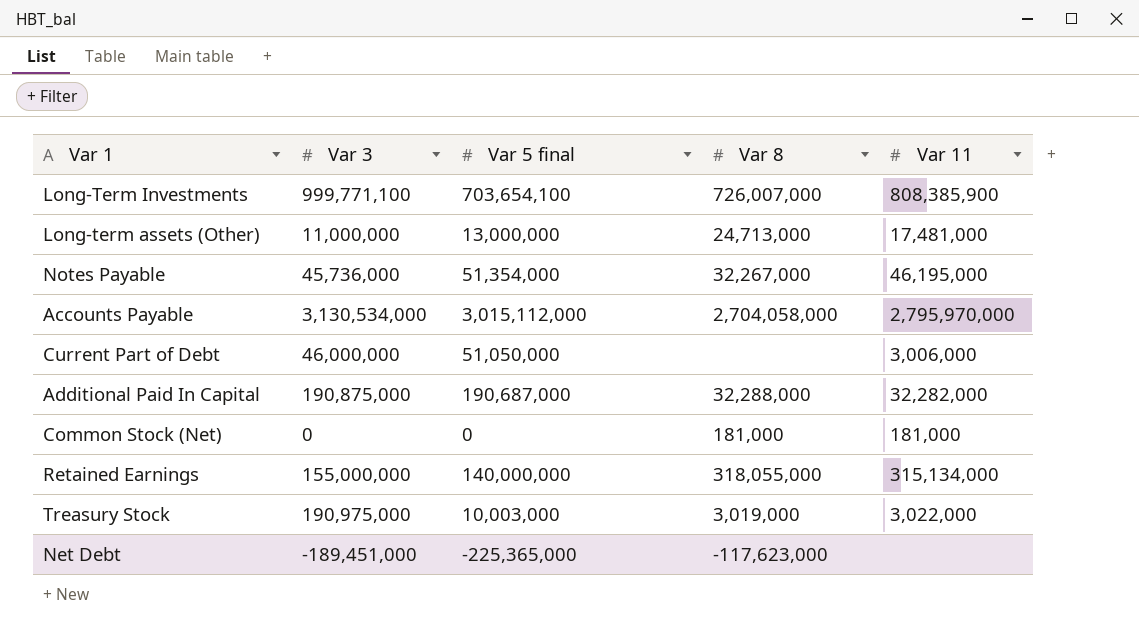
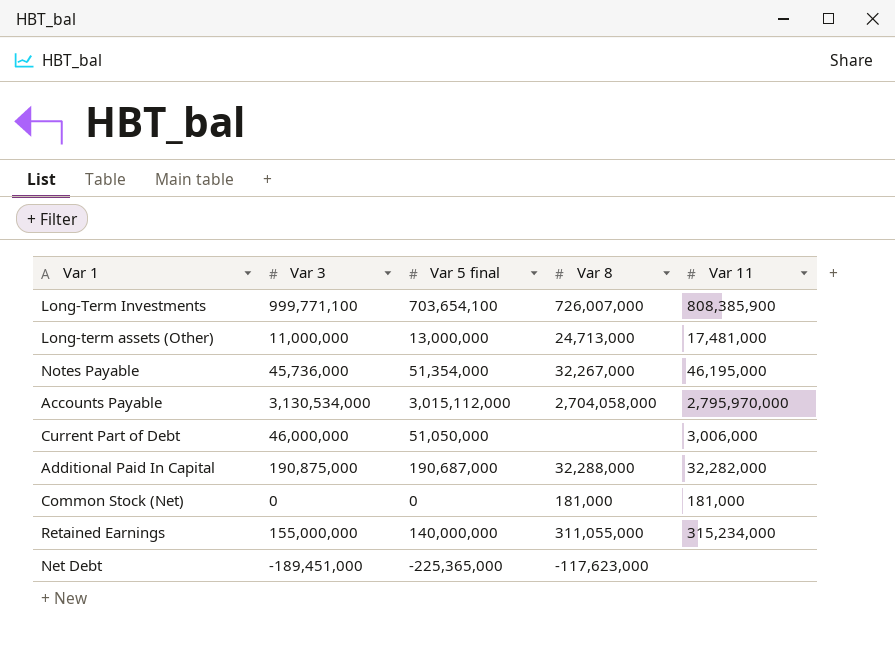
row Treasury Stock: 190,975,000 | 10,003,000 | 3,019,000 | 3,022,000 -> none
Retained Earnings | Var 8: 318,055,000 -> 311,055,000
Retained Earnings | Var 11: 315,134,000 -> 315,234,000

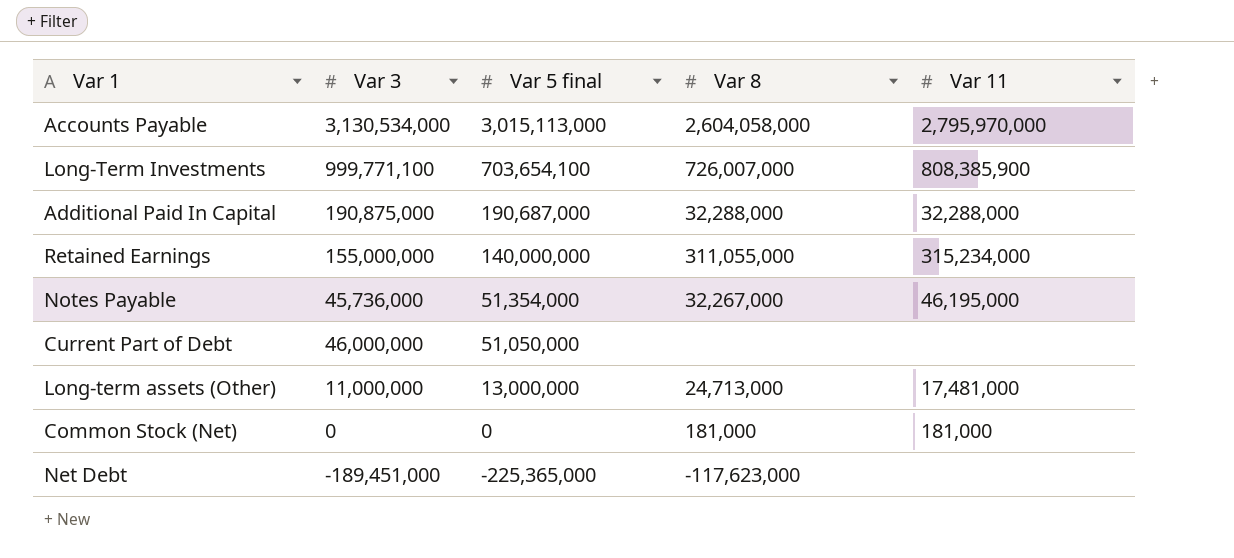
row order: none -> Var 5 final descending
Accounts Payable | Var 5 final: 3,015,112,000 -> 3,015,113,000
Accounts Payable | Var 8: 2,704,058,000 -> 2,604,058,000
Additional Paid In Capital | Var 11: 32,282,000 -> 32,288,000
Current Part of Debt | Var 11: 3,006,000 -> none

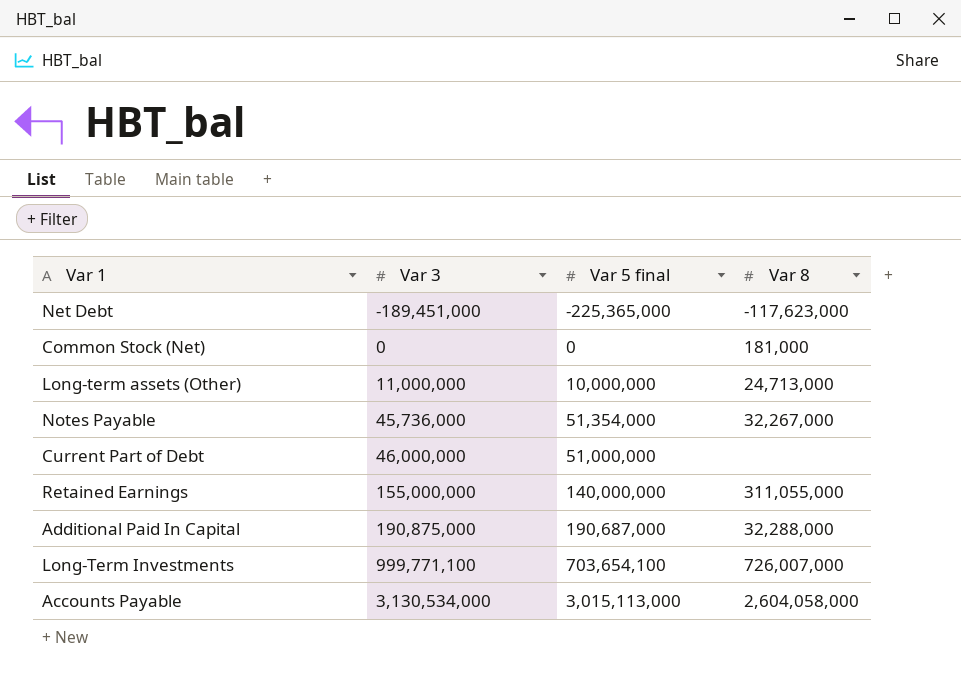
row order: Var 5 final descending -> Var 3 ascending
column Var 11 | position: 5 -> none
Long-term assets (Other) | Var 5 final: 13,000,000 -> 10,000,000
Current Part of Debt | Var 5 final: 51,050,000 -> 51,000,000

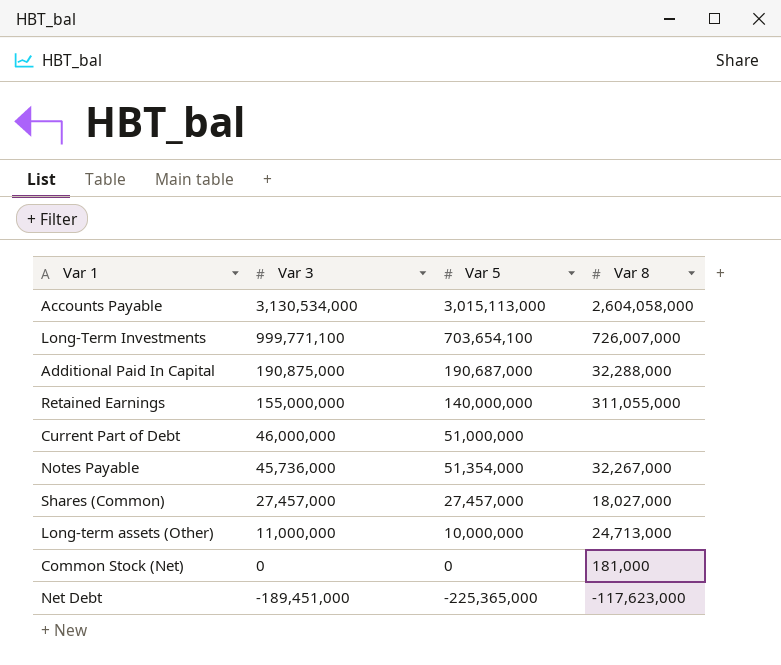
row order: Var 3 ascending -> Var 3 descending
column name: Var 5 final -> Var 5
row Shares (Common): none -> 27,457,000 | 27,457,000 | 18,027,000

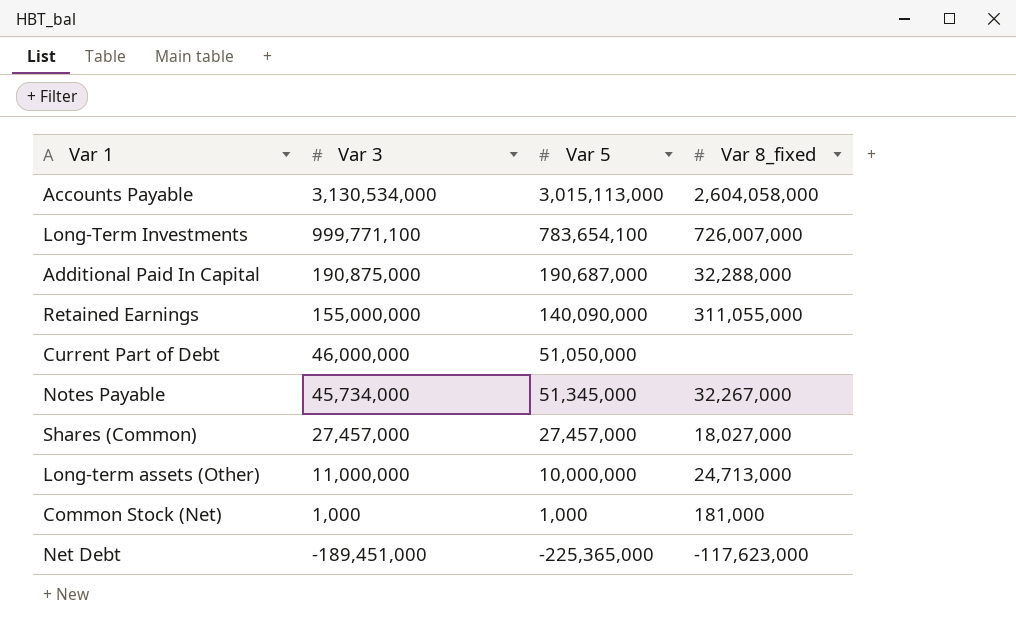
column name: Var 8 -> Var 8_fixed
Long-Term Investments | Var 5: 703,654,100 -> 783,654,100
Retained Earnings | Var 5: 140,000,000 -> 140,090,000
Current Part of Debt | Var 5: 51,000,000 -> 51,050,000
Notes Payable | Var 3: 45,736,000 -> 45,734,000
Notes Payable | Var 5: 51,354,000 -> 51,345,000
Common Stock (Net) | Var 3: 0 -> 1,000
Common Stock (Net) | Var 5: 0 -> 1,000

